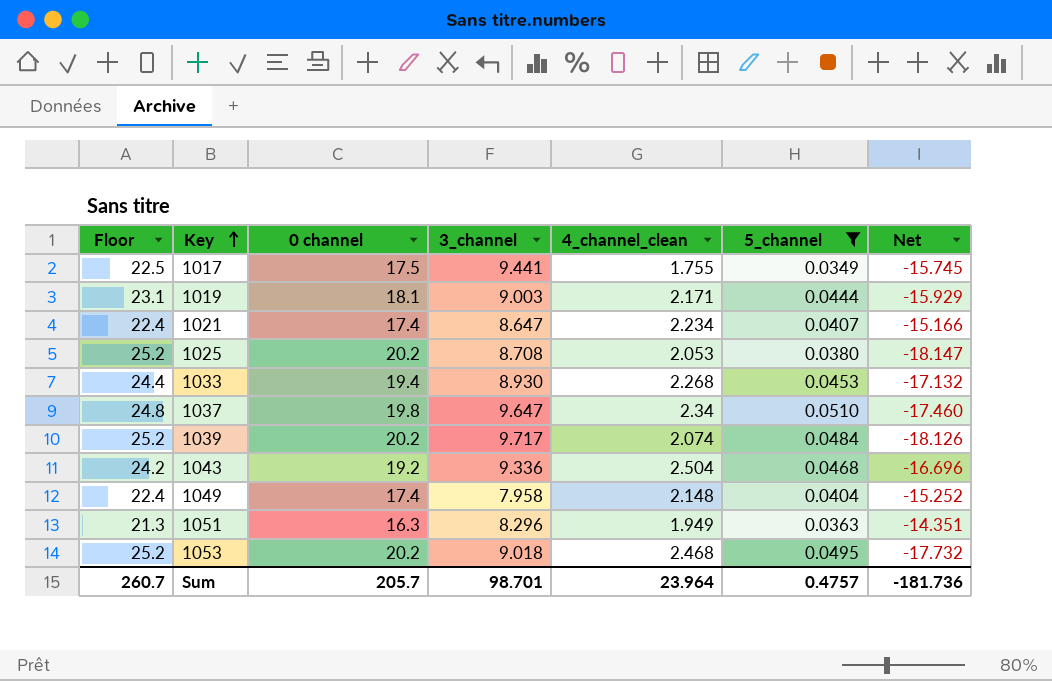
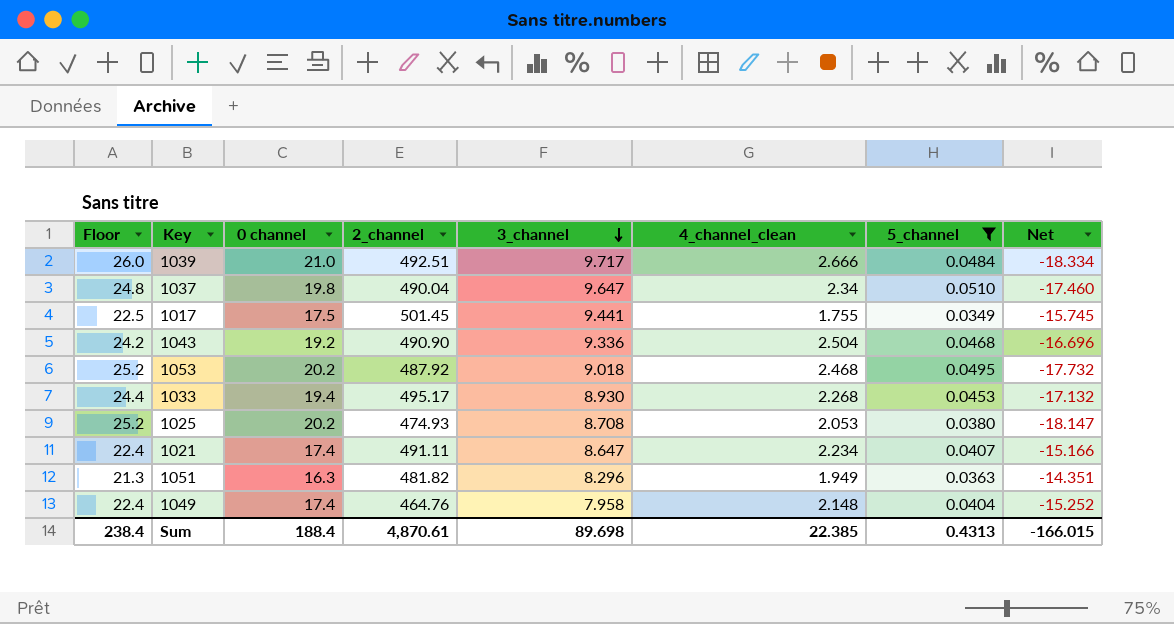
row order: Key ascending -> 3_channel descending
column 2_channel | position: none -> 4
row 1019: 23.1 | 18.1 | 9.003 | 2.171 | 0.0444 | -15.929 -> none
1039 | Floor: 25.2 -> 26.0
1039 | 0 channel: 20.2 -> 21.0
1039 | 4_channel_clean: 2.074 -> 2.666
1039 | Net: -18.126 -> -18.334
Sum | Floor: 260.7 -> 238.4
Sum | 0 channel: 205.7 -> 188.4
Sum | 3_channel: 98.701 -> 89.698
Sum | 4_channel_clean: 23.964 -> 22.385
Sum | 5_channel: 0.4757 -> 0.4313
Sum | Net: -181.736 -> -166.015

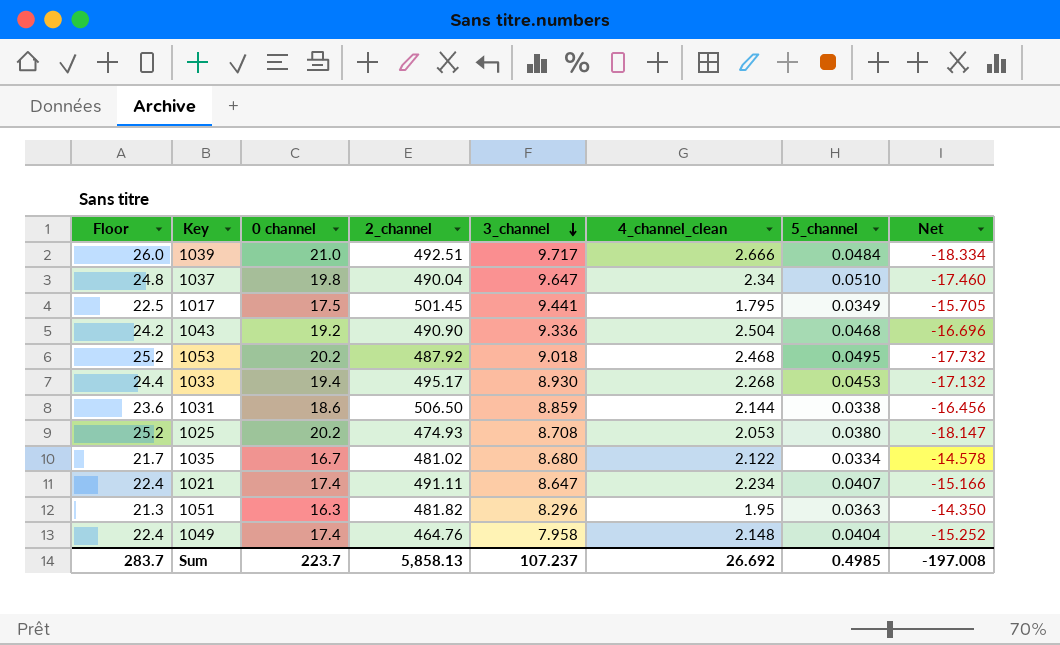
filter: 5_channel >= 0.0349 -> none
1017 | 4_channel_clean: 1.755 -> 1.795
1017 | Net: -15.745 -> -15.705
1051 | 4_channel_clean: 1.949 -> 1.95
1051 | Net: -14.351 -> -14.350
Sum | Floor: 238.4 -> 283.7
Sum | 0 channel: 188.4 -> 223.7
Sum | 2_channel: 4,870.61 -> 5,858.13
Sum | 3_channel: 89.698 -> 107.237
Sum | 4_channel_clean: 22.385 -> 26.692
Sum | 5_channel: 0.4313 -> 0.4985
Sum | Net: -166.015 -> -197.008

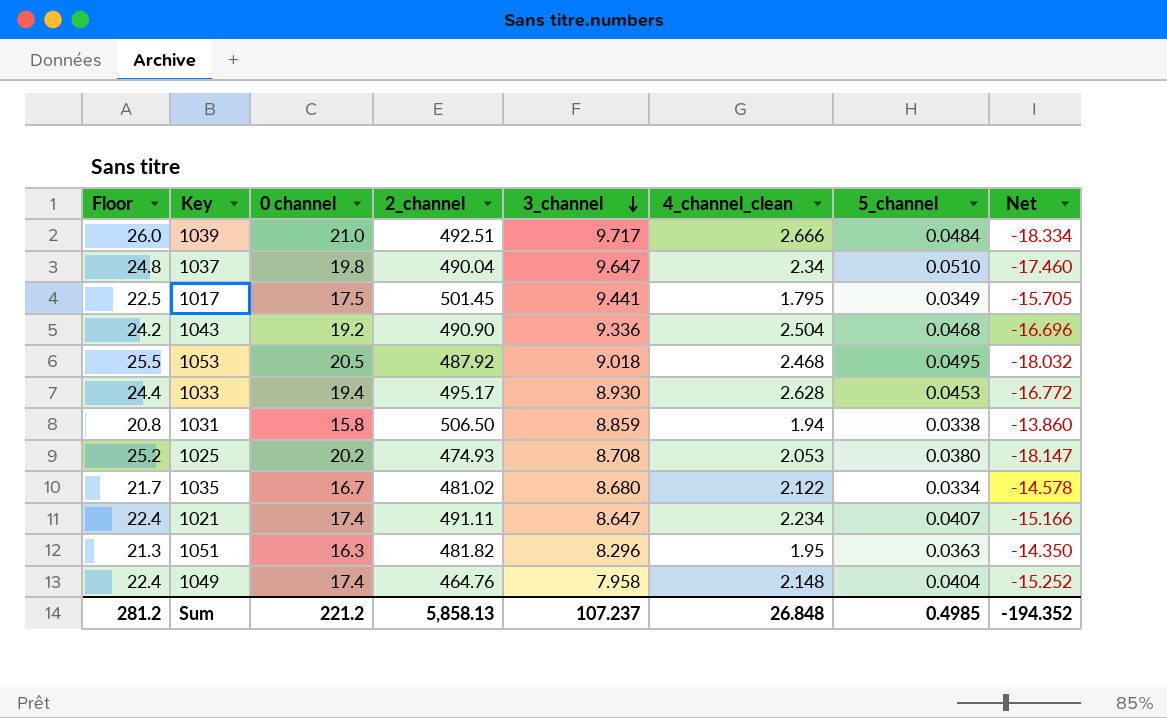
1053 | Floor: 25.2 -> 25.5
1053 | 0 channel: 20.2 -> 20.5
1053 | Net: -17.732 -> -18.032
1033 | 4_channel_clean: 2.268 -> 2.628
1033 | Net: -17.132 -> -16.772
1031 | Floor: 23.6 -> 20.8
1031 | 0 channel: 18.6 -> 15.8
1031 | 4_channel_clean: 2.144 -> 1.94
1031 | Net: -16.456 -> -13.860
Sum | Floor: 283.7 -> 281.2
Sum | 0 channel: 223.7 -> 221.2
Sum | 4_channel_clean: 26.692 -> 26.848
Sum | Net: -197.008 -> -194.352

